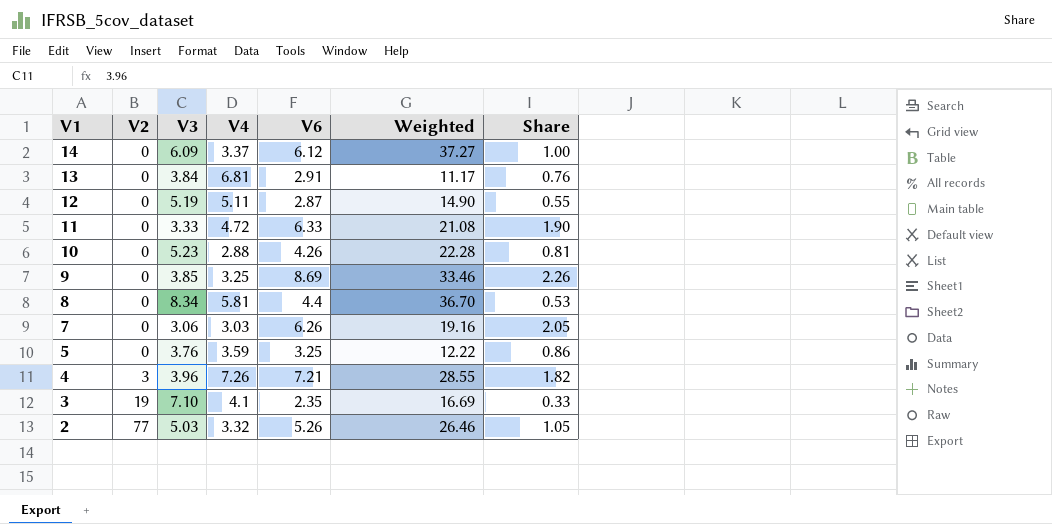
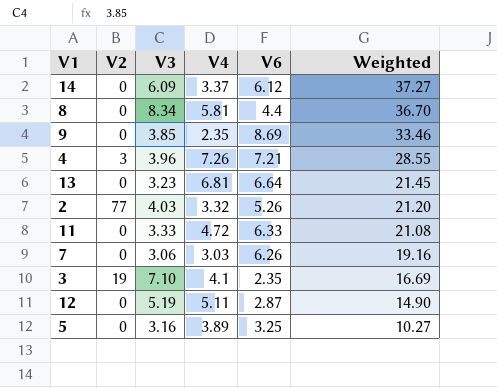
row order: V1 descending -> Weighted descending
column Share | formula: [V6] / [V3] -> none
row 10: 0 | 5.23 | 2.88 | 4.26 | 22.28 | 0.81 -> none
9 | V4: 3.25 -> 2.35
13 | V3: 3.84 -> 3.23
13 | V6: 2.91 -> 6.64
13 | Weighted: 11.17 -> 21.45
2 | V3: 5.03 -> 4.03
2 | Weighted: 26.46 -> 21.20
5 | V3: 3.76 -> 3.16
5 | V4: 3.59 -> 3.89
5 | Weighted: 12.22 -> 10.27

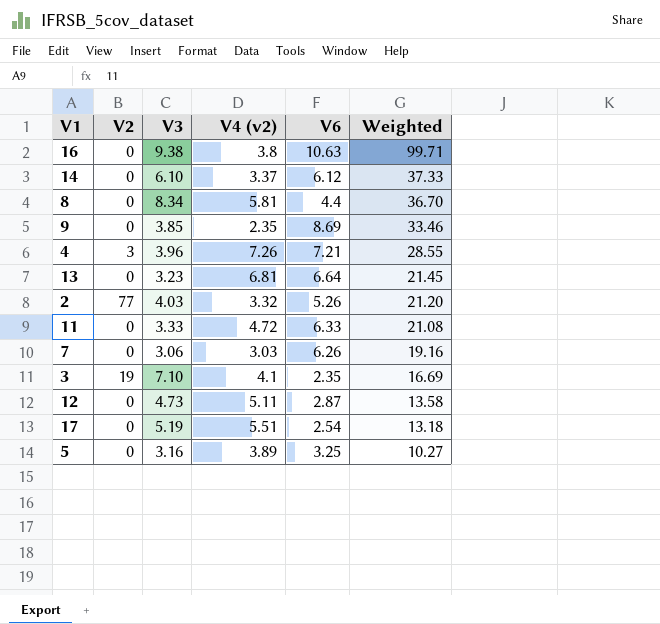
column name: V4 -> V4 (v2)
row 16: none -> 0 | 9.38 | 3.8 | 10.63 | 99.71
14 | V3: 6.09 -> 6.10
14 | Weighted: 37.27 -> 37.33
12 | V3: 5.19 -> 4.73
12 | Weighted: 14.90 -> 13.58
row 17: none -> 0 | 5.19 | 5.51 | 2.54 | 13.18

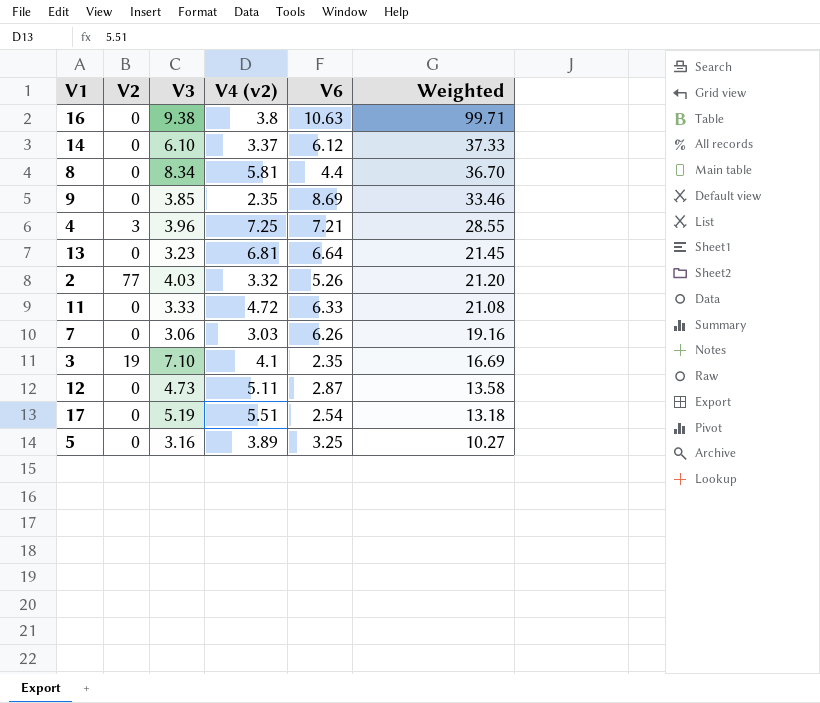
4 | V4 (v2): 7.26 -> 7.25

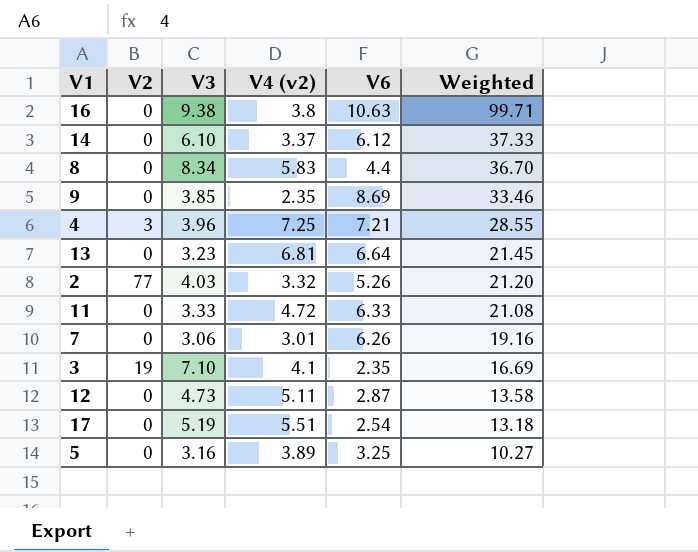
8 | V4 (v2): 5.81 -> 5.83
7 | V4 (v2): 3.03 -> 3.01

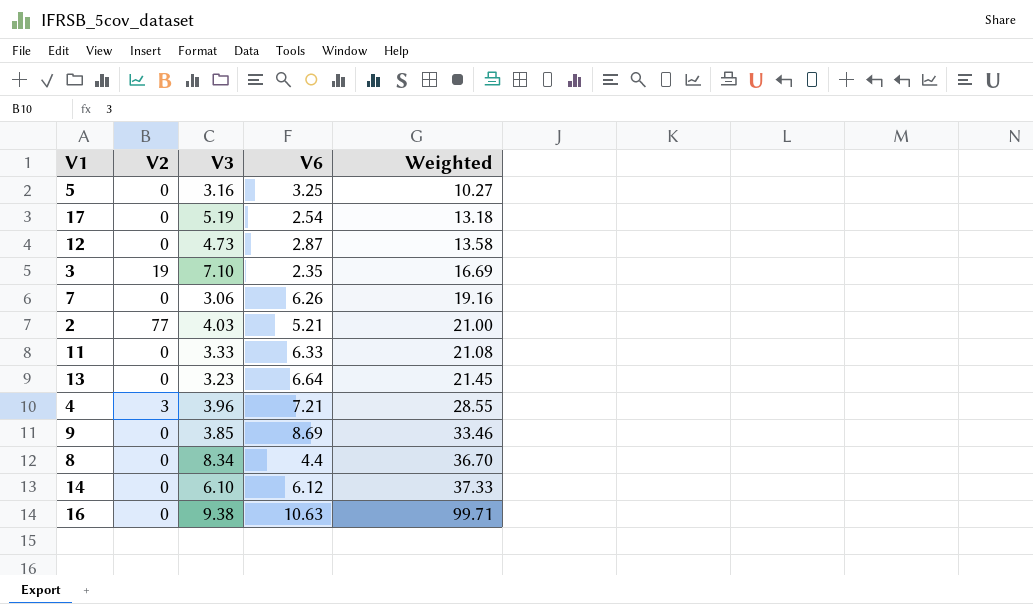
row order: Weighted descending -> Weighted ascending
column V4 (v2) | position: 4 -> none
2 | V6: 5.26 -> 5.21
2 | Weighted: 21.20 -> 21.00

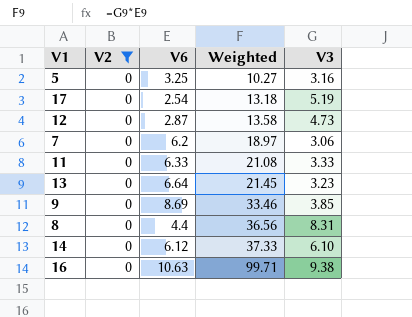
filter: none -> V2 = 0
column V3 | position: 3 -> 5
7 | V6: 6.26 -> 6.2
7 | Weighted: 19.16 -> 18.97
8 | Weighted: 36.70 -> 36.56
8 | V3: 8.34 -> 8.31

